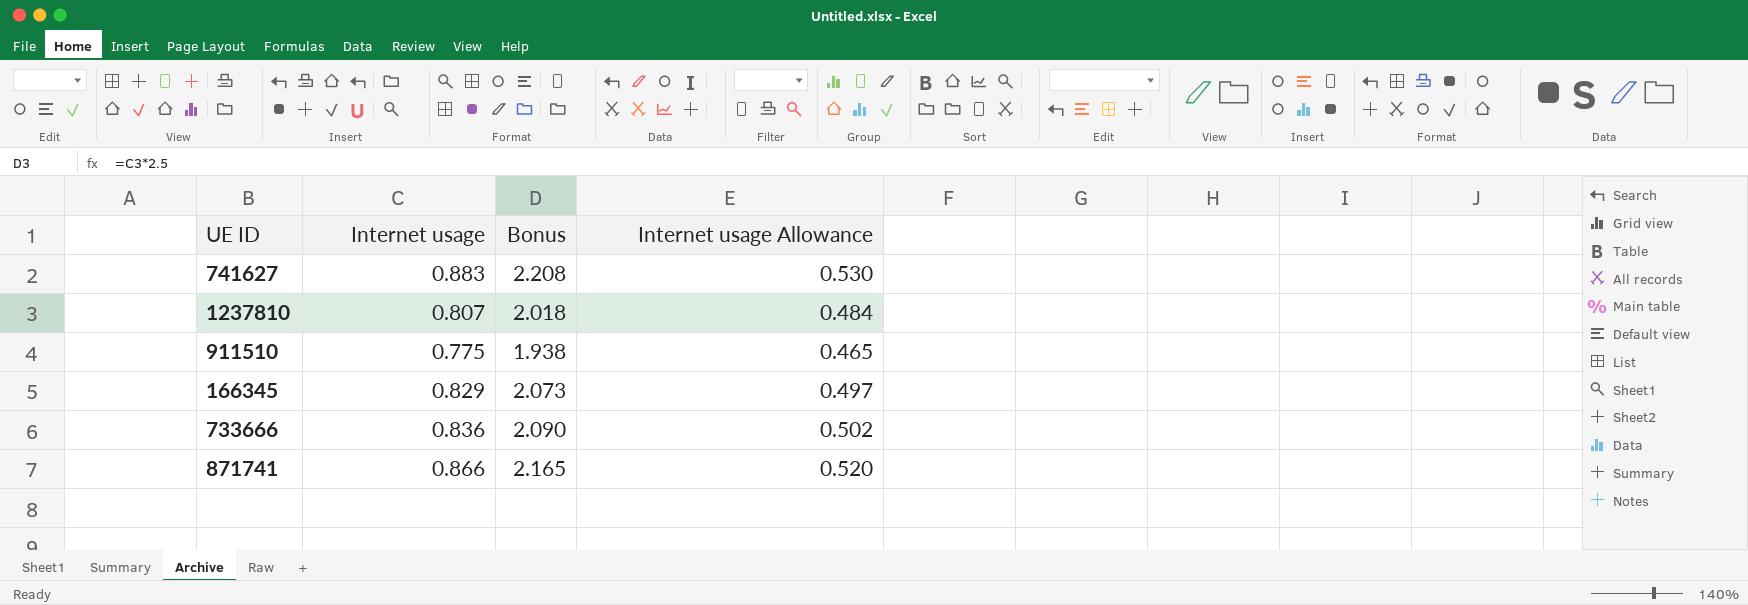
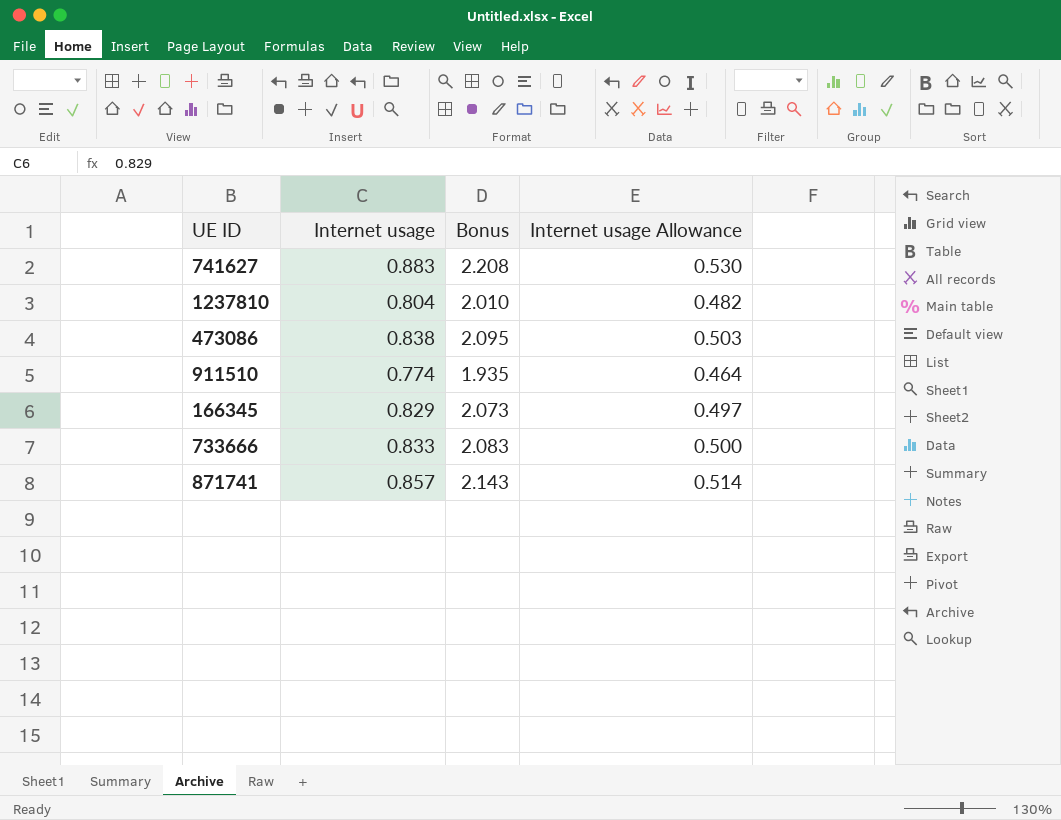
1237810 | Internet usage: 0.807 -> 0.804
1237810 | Bonus: 2.018 -> 2.010
1237810 | Internet usage Allowance: 0.484 -> 0.482
row 473086: none -> 0.838 | 2.095 | 0.503
911510 | Internet usage: 0.775 -> 0.774
911510 | Bonus: 1.938 -> 1.935
911510 | Internet usage Allowance: 0.465 -> 0.464
733666 | Internet usage: 0.836 -> 0.833
733666 | Bonus: 2.090 -> 2.083
733666 | Internet usage Allowance: 0.502 -> 0.500
871741 | Internet usage: 0.866 -> 0.857
871741 | Bonus: 2.165 -> 2.143
871741 | Internet usage Allowance: 0.520 -> 0.514

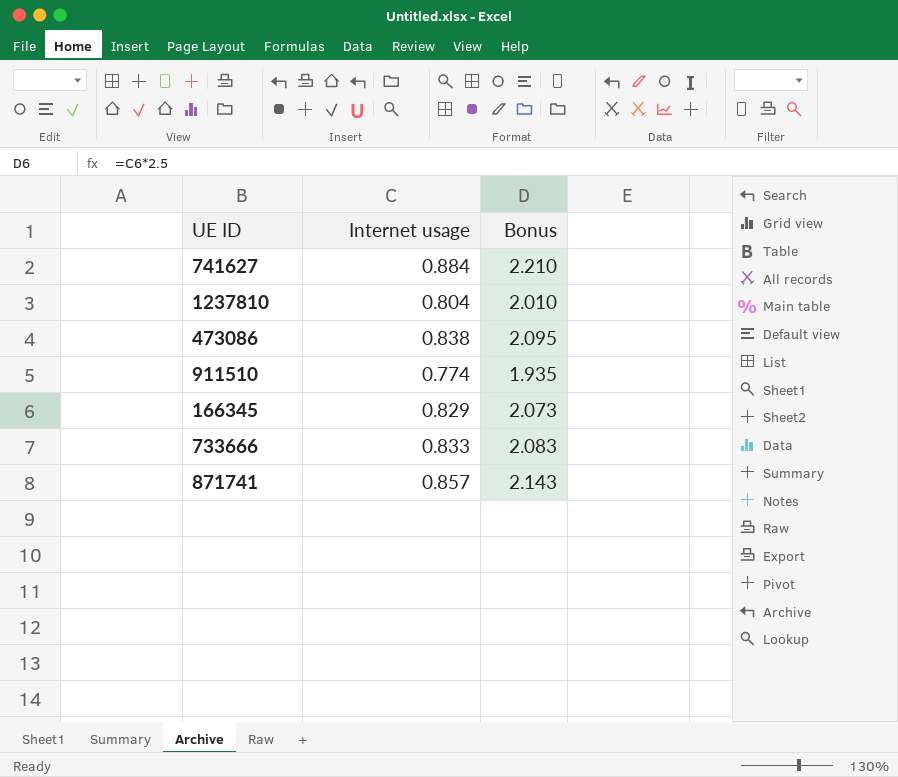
column Internet usage Allowance | formula: [Internet usage] * 0.6 -> none
741627 | Internet usage: 0.883 -> 0.884
741627 | Bonus: 2.208 -> 2.210

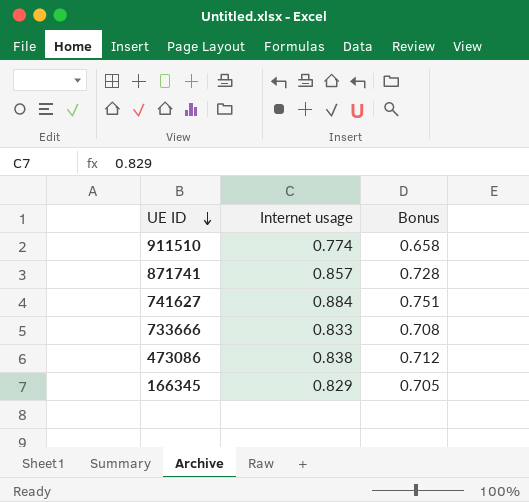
row order: none -> UE ID descending
column Bonus | formula: [Internet usage] * 2.5 -> [Internet usage] * 0.85
row 1237810: 0.804 | 2.010 -> none

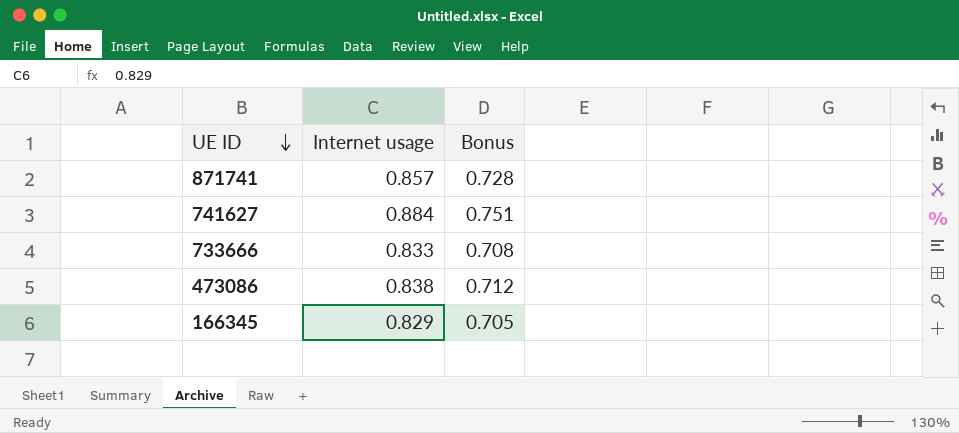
row 911510: 0.774 | 0.658 -> none

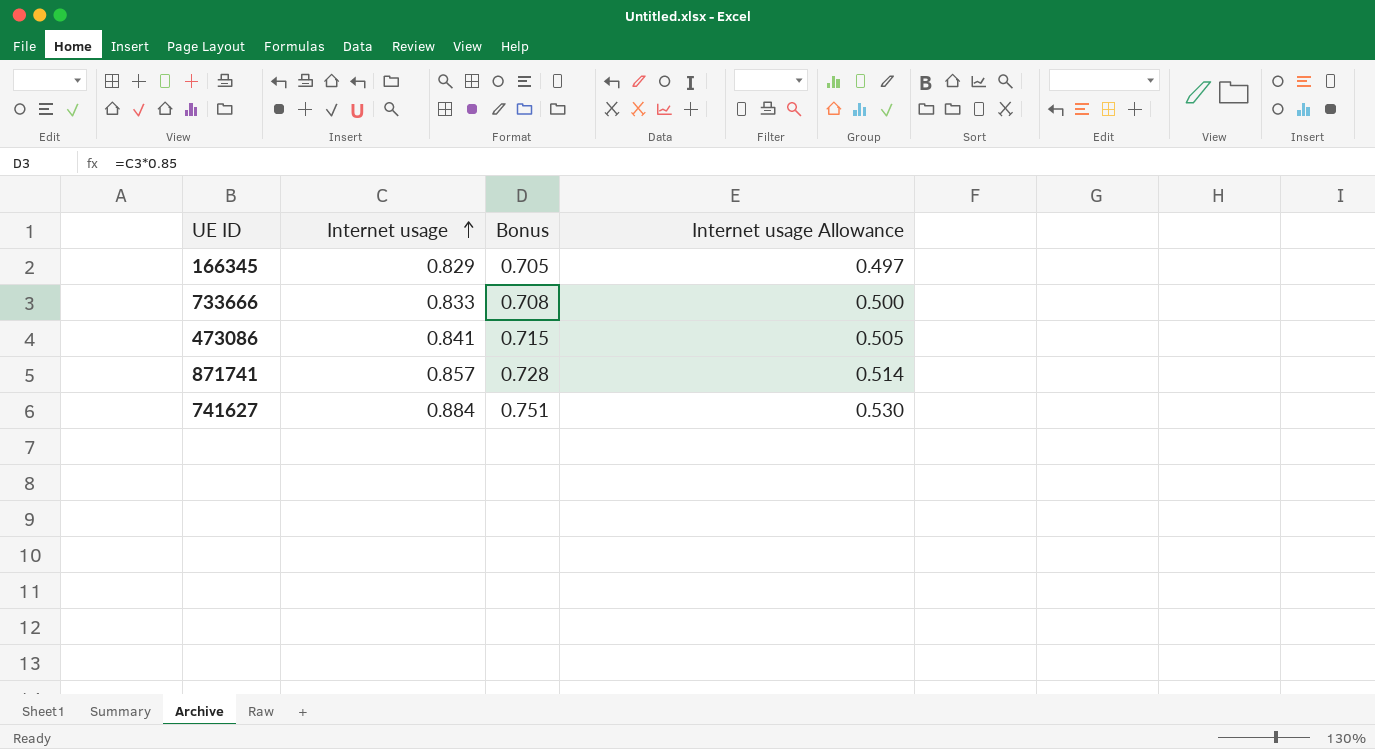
row order: UE ID descending -> Internet usage ascending
column Internet usage Allowance | formula: none -> [Internet usage] * 0.6
473086 | Internet usage: 0.838 -> 0.841
473086 | Bonus: 0.712 -> 0.715

